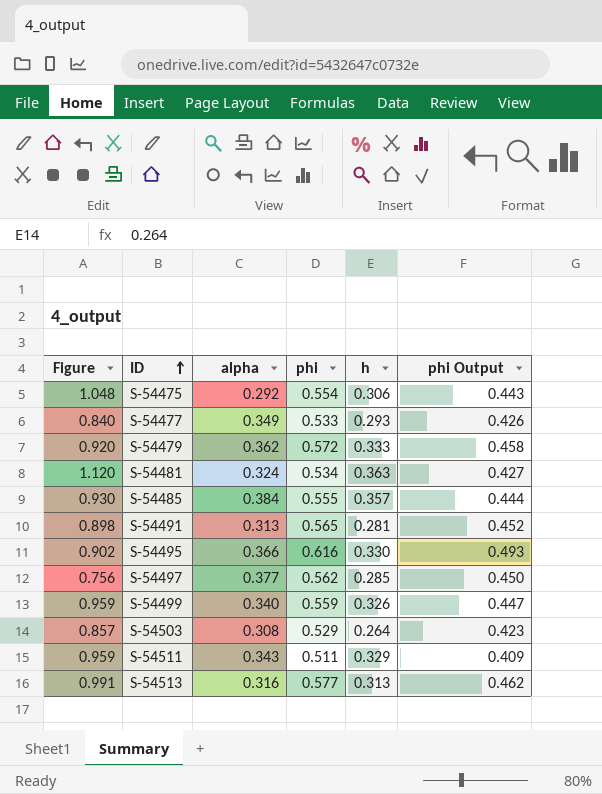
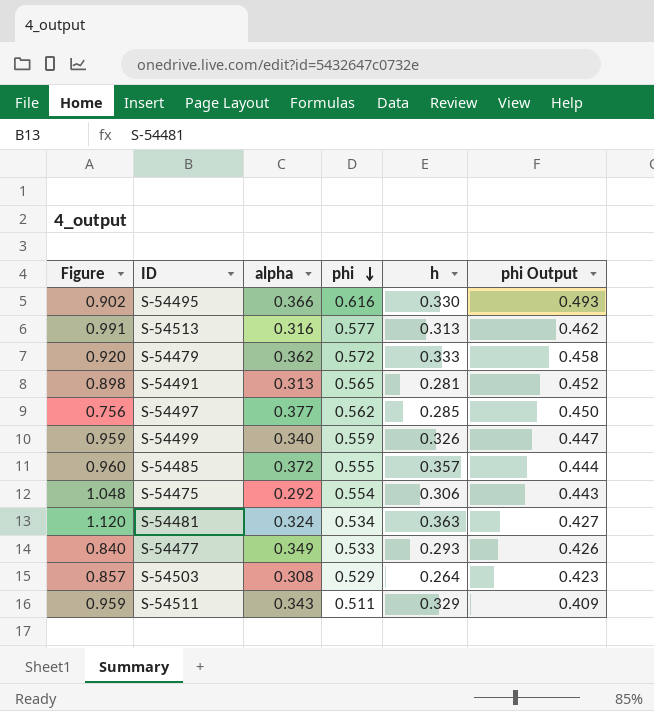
row order: ID ascending -> phi descending
S-54485 | Figure: 0.930 -> 0.960
S-54485 | alpha: 0.384 -> 0.372

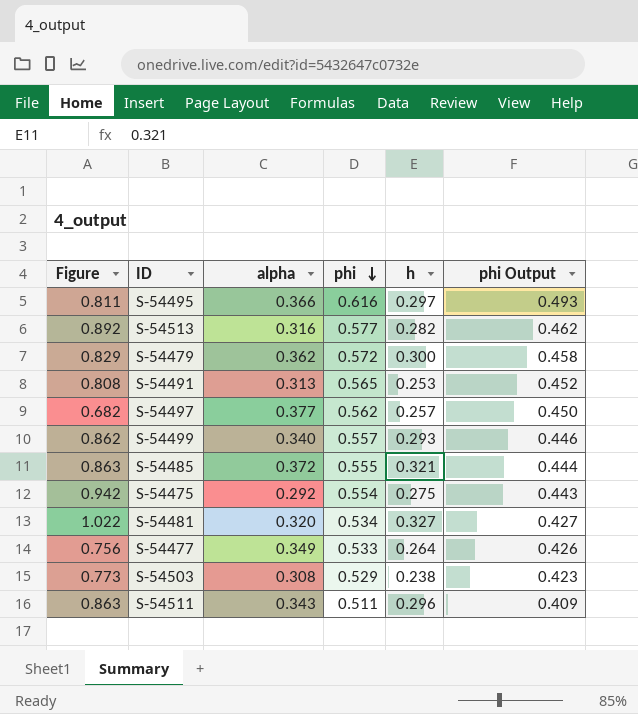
S-54495 | Figure: 0.902 -> 0.811
S-54495 | h: 0.330 -> 0.297
S-54513 | Figure: 0.991 -> 0.892
S-54513 | h: 0.313 -> 0.282
S-54479 | Figure: 0.920 -> 0.829
S-54479 | h: 0.333 -> 0.300
S-54491 | Figure: 0.898 -> 0.808
S-54491 | h: 0.281 -> 0.253
S-54497 | Figure: 0.756 -> 0.682
S-54497 | h: 0.285 -> 0.257
S-54499 | Figure: 0.959 -> 0.862
S-54499 | phi: 0.559 -> 0.557
S-54499 | h: 0.326 -> 0.293
S-54499 | phi Output: 0.447 -> 0.446
S-54485 | Figure: 0.960 -> 0.863
S-54485 | h: 0.357 -> 0.321
S-54475 | Figure: 1.048 -> 0.942
S-54475 | h: 0.306 -> 0.275
S-54481 | Figure: 1.120 -> 1.022
S-54481 | alpha: 0.324 -> 0.320
S-54481 | h: 0.363 -> 0.327
S-54477 | Figure: 0.840 -> 0.756
S-54477 | h: 0.293 -> 0.264
S-54503 | Figure: 0.857 -> 0.773
S-54503 | h: 0.264 -> 0.238
S-54511 | Figure: 0.959 -> 0.863
S-54511 | h: 0.329 -> 0.296

